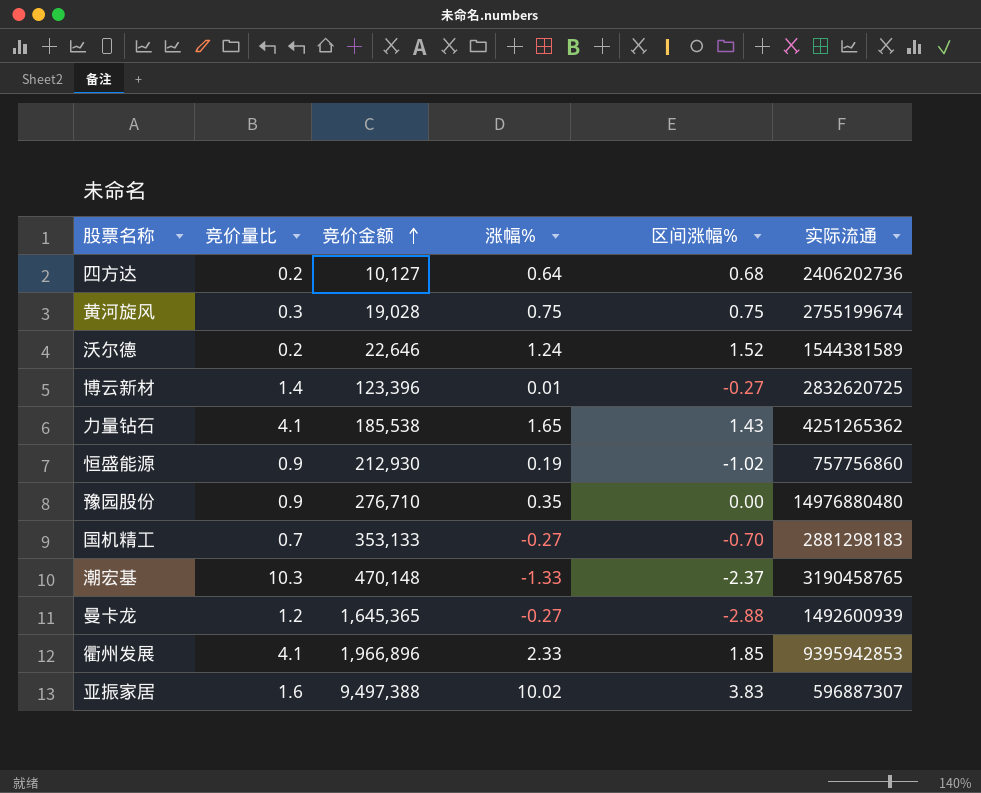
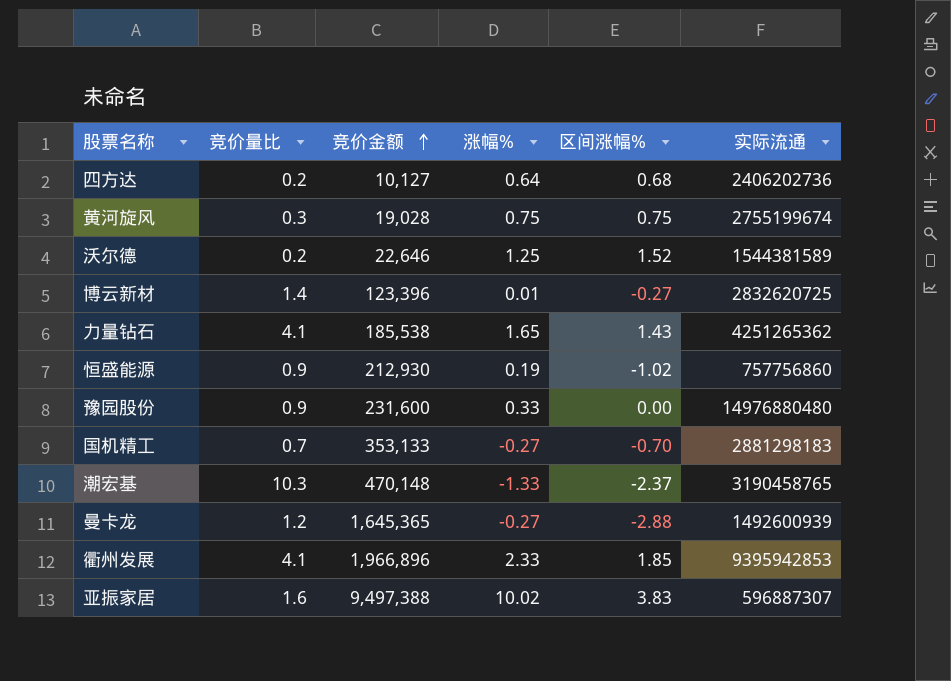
沃尔德 | 涨幅%: 1.24 -> 1.25
豫园股份 | 竞价金额: 276,710 -> 231,600
豫园股份 | 涨幅%: 0.35 -> 0.33

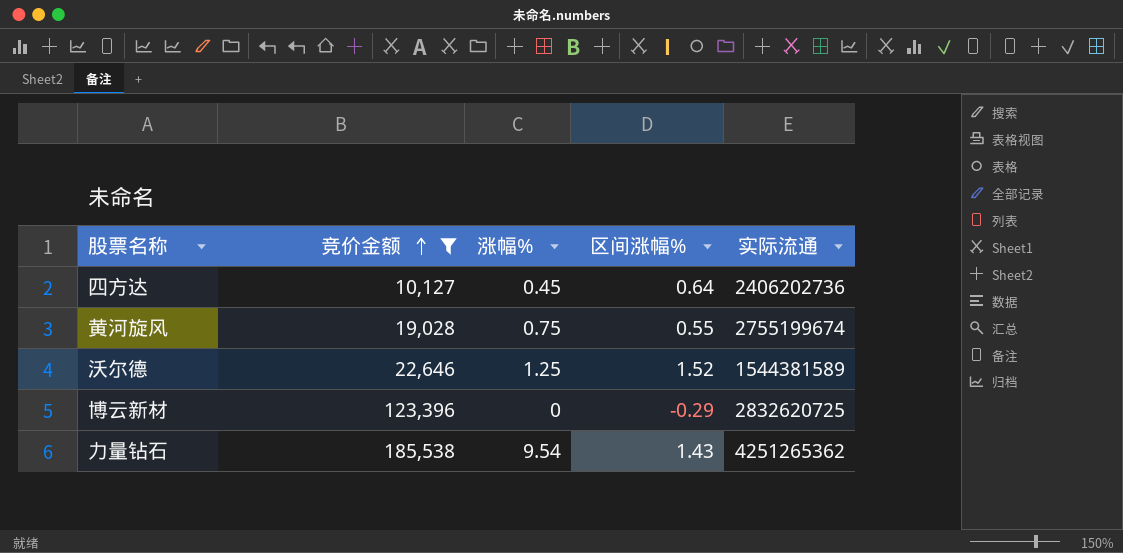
filter: none -> 竞价金额 <= 185,538
column 竞价量比 | position: 2 -> none
四方达 | 涨幅%: 0.64 -> 0.45
四方达 | 区间涨幅%: 0.68 -> 0.64
黄河旋风 | 区间涨幅%: 0.75 -> 0.55
博云新材 | 涨幅%: 0.01 -> 0
博云新材 | 区间涨幅%: -0.27 -> -0.29
力量钻石 | 涨幅%: 1.65 -> 9.54

